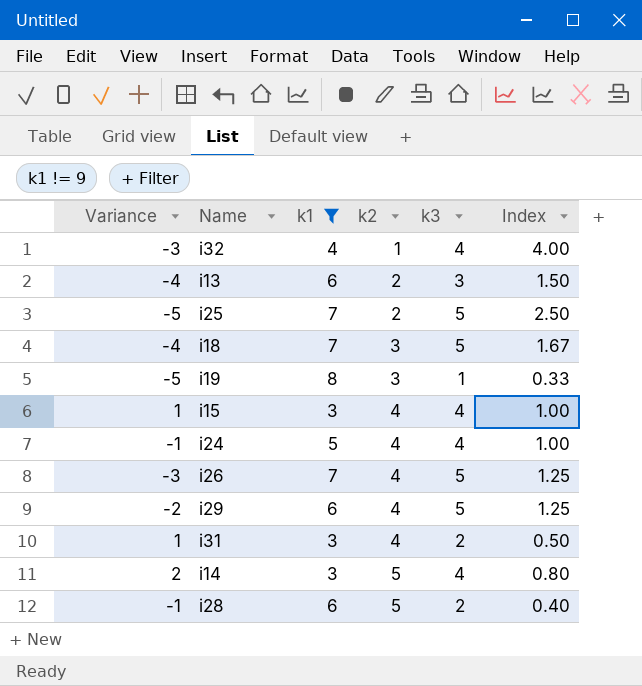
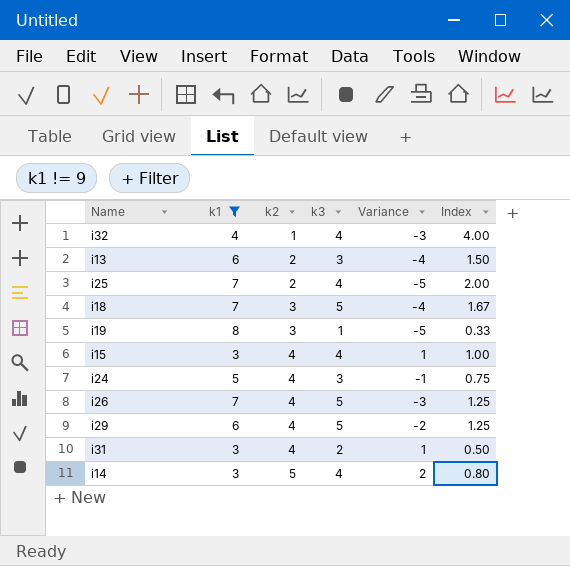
column Variance | position: 1 -> 5
row i28: -1 | 6 | 5 | 2 | 0.40 -> none
i25 | k3: 5 -> 4
i25 | Index: 2.50 -> 2.00
i24 | k3: 4 -> 3
i24 | Index: 1.00 -> 0.75

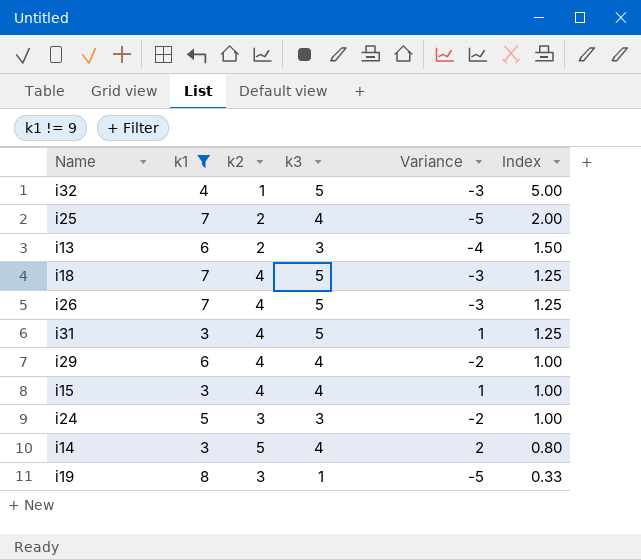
row order: k2 ascending -> Index descending
i32 | k3: 4 -> 5
i32 | Index: 4.00 -> 5.00
i18 | k2: 3 -> 4
i18 | Variance: -4 -> -3
i18 | Index: 1.67 -> 1.25
i31 | k3: 2 -> 5
i31 | Index: 0.50 -> 1.25
i29 | k3: 5 -> 4
i29 | Index: 1.25 -> 1.00
i24 | k2: 4 -> 3
i24 | Variance: -1 -> -2
i24 | Index: 0.75 -> 1.00

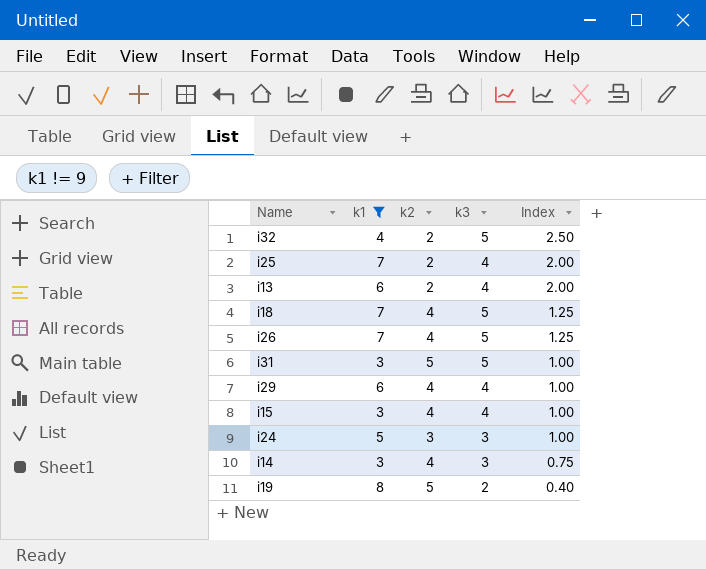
column Variance | formula: [k2] - [k1] -> none
i32 | k2: 1 -> 2
i32 | Index: 5.00 -> 2.50
i13 | k3: 3 -> 4
i13 | Index: 1.50 -> 2.00
i31 | k2: 4 -> 5
i31 | Index: 1.25 -> 1.00
i14 | k2: 5 -> 4
i14 | k3: 4 -> 3
i14 | Index: 0.80 -> 0.75
i19 | k2: 3 -> 5
i19 | k3: 1 -> 2
i19 | Index: 0.33 -> 0.40

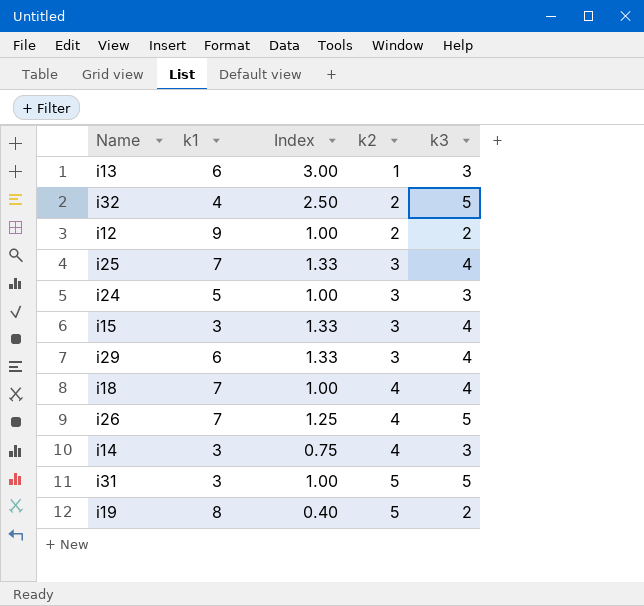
filter: k1 != 9 -> none
row order: Index descending -> k2 ascending
column Index | position: 5 -> 3
i13 | Index: 2.00 -> 3.00
i13 | k2: 2 -> 1
i13 | k3: 4 -> 3
i25 | Index: 2.00 -> 1.33
i25 | k2: 2 -> 3
i15 | Index: 1.00 -> 1.33
i15 | k2: 4 -> 3
i29 | Index: 1.00 -> 1.33
i29 | k2: 4 -> 3
i18 | Index: 1.25 -> 1.00
i18 | k3: 5 -> 4

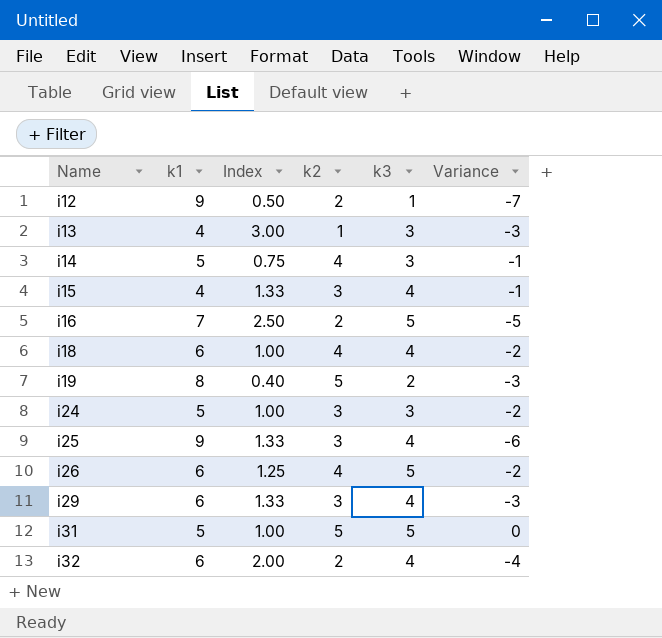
row order: k2 ascending -> Name ascending
column Variance | formula: none -> [k2] - [k1]
i12 | Index: 1.00 -> 0.50
i12 | k3: 2 -> 1
i13 | k1: 6 -> 4
i14 | k1: 3 -> 5
i15 | k1: 3 -> 4
row i16: none -> 7 | 2.50 | 2 | 5 | -5
i18 | k1: 7 -> 6
i25 | k1: 7 -> 9
i26 | k1: 7 -> 6
i31 | k1: 3 -> 5
i32 | k1: 4 -> 6
i32 | Index: 2.50 -> 2.00
i32 | k3: 5 -> 4

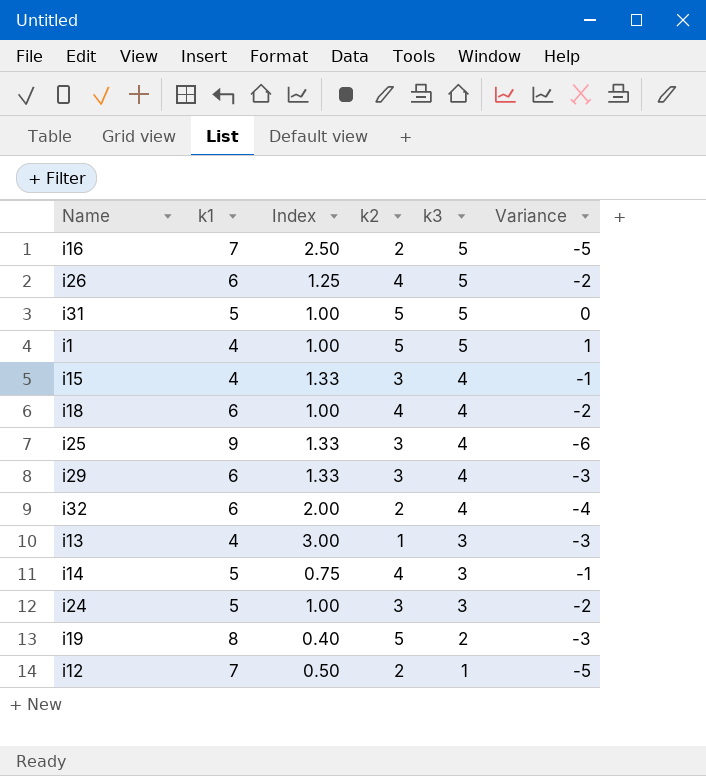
row order: Name ascending -> k3 descending
row i1: none -> 4 | 1.00 | 5 | 5 | 1
i12 | k1: 9 -> 7
i12 | Variance: -7 -> -5

